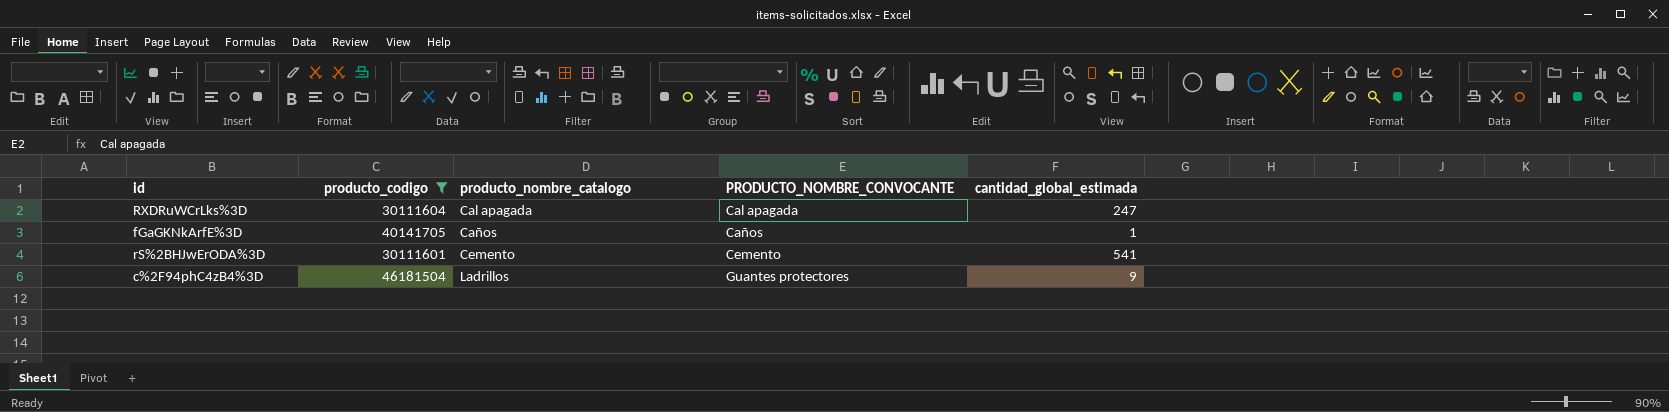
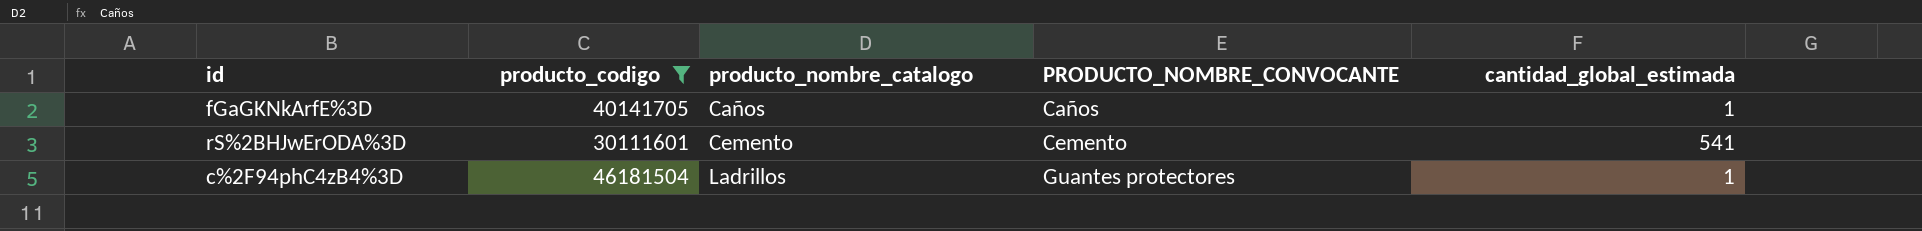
row RXDRuWCrLks%3D: 30111604 | Cal apagada | Cal apagada | 247 -> none
c%2F94phC4zB4%3D | cantidad_global_estimada: 9 -> 1

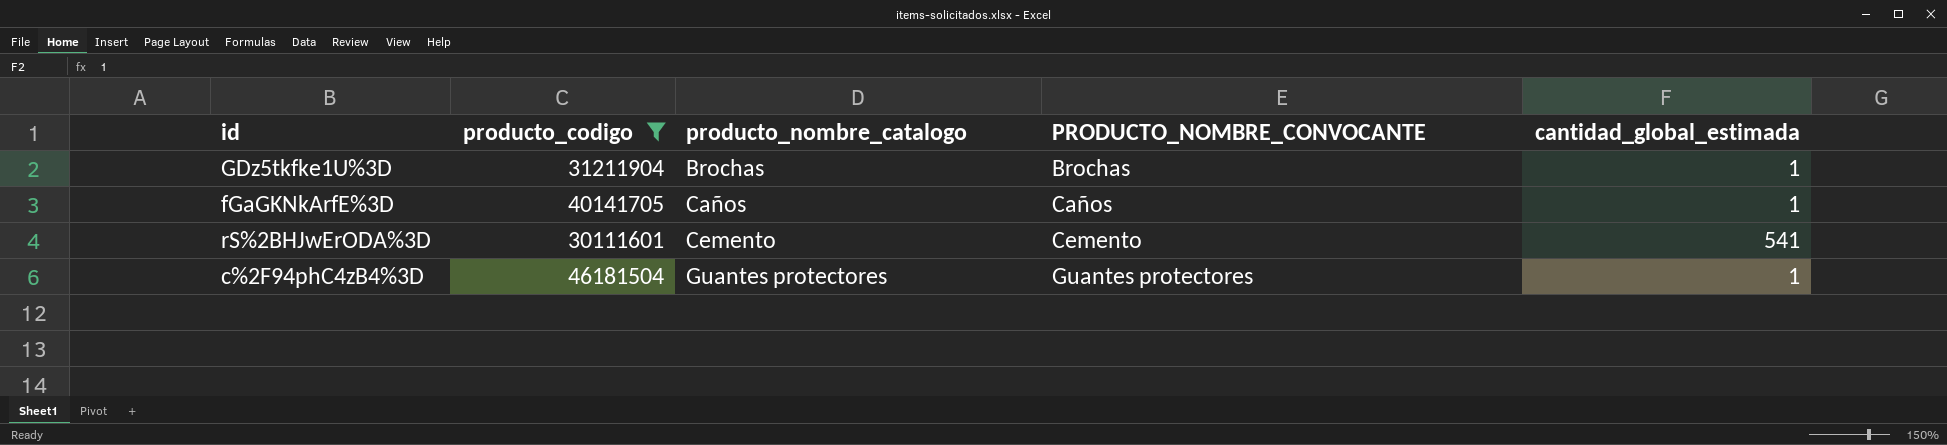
row GDz5tkfke1U%3D: none -> 31211904 | Brochas | Brochas | 1
c%2F94phC4zB4%3D | producto_nombre_catalogo: Ladrillos -> Guantes protectores

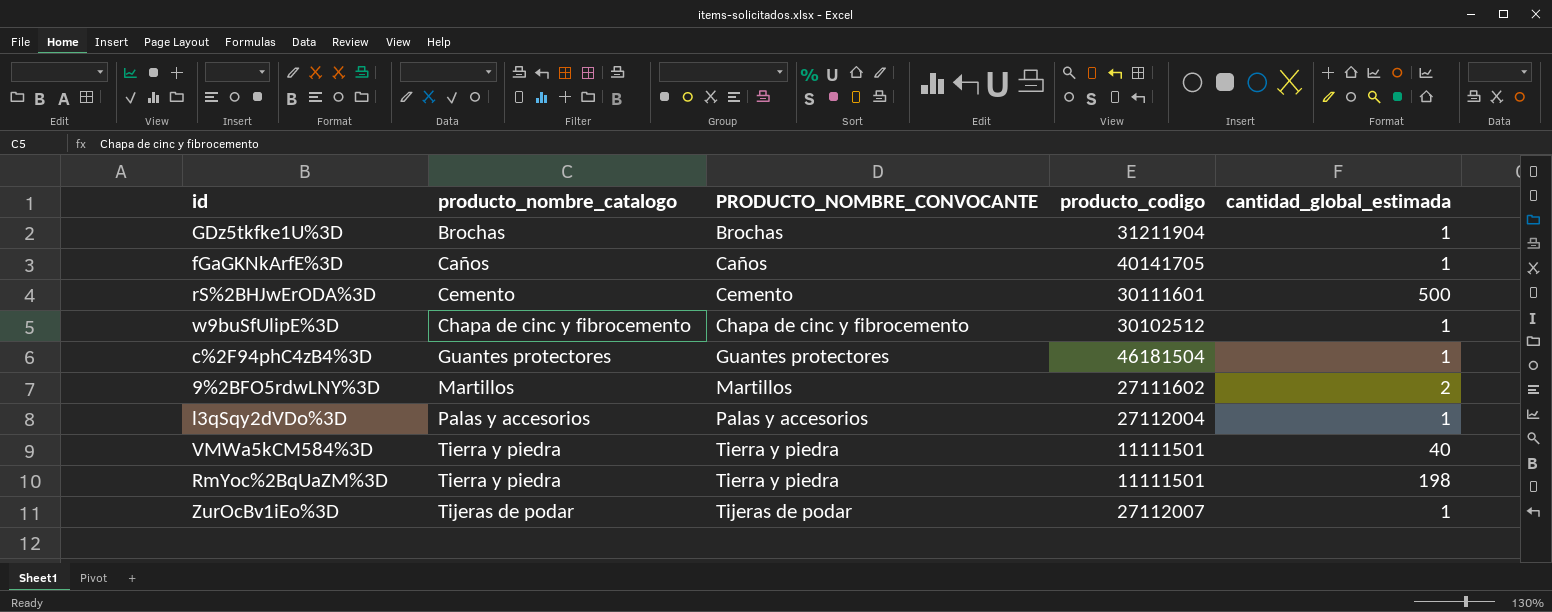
filter: producto_codigo >= 30111601 -> none
column producto_codigo | position: 2 -> 4
rS%2BHJwErODA%3D | cantidad_global_estimada: 541 -> 500

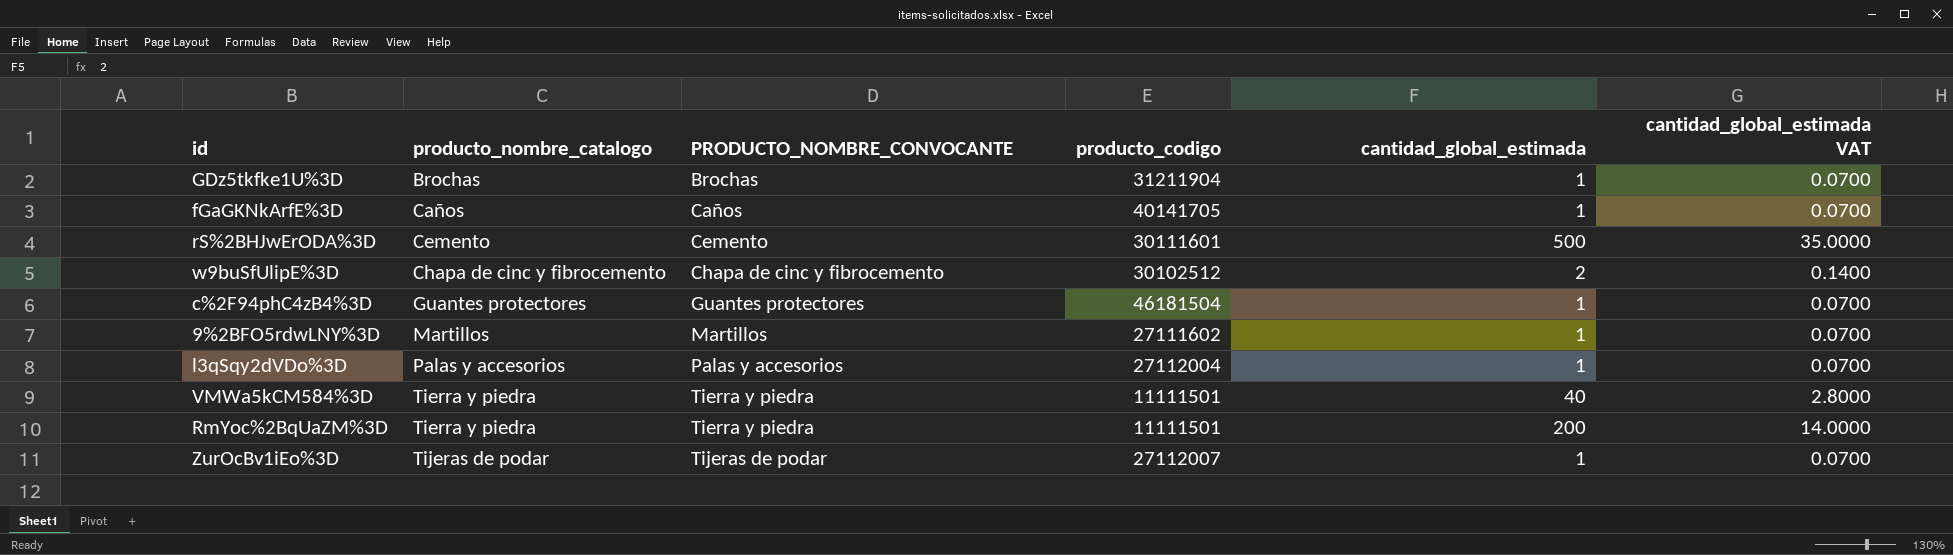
column cantidad_global_estimada VAT | formula: none -> [cantidad_global_estimada] * 0.07
w9buSfUlipE%3D | cantidad_global_estimada: 1 -> 2
9%2BFO5rdwLNY%3D | cantidad_global_estimada: 2 -> 1
RmYoc%2BqUaZM%3D | cantidad_global_estimada: 198 -> 200

